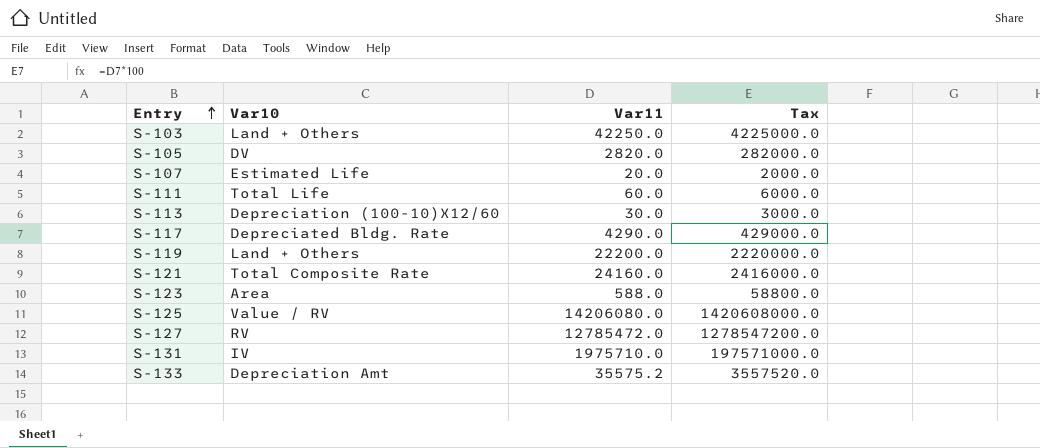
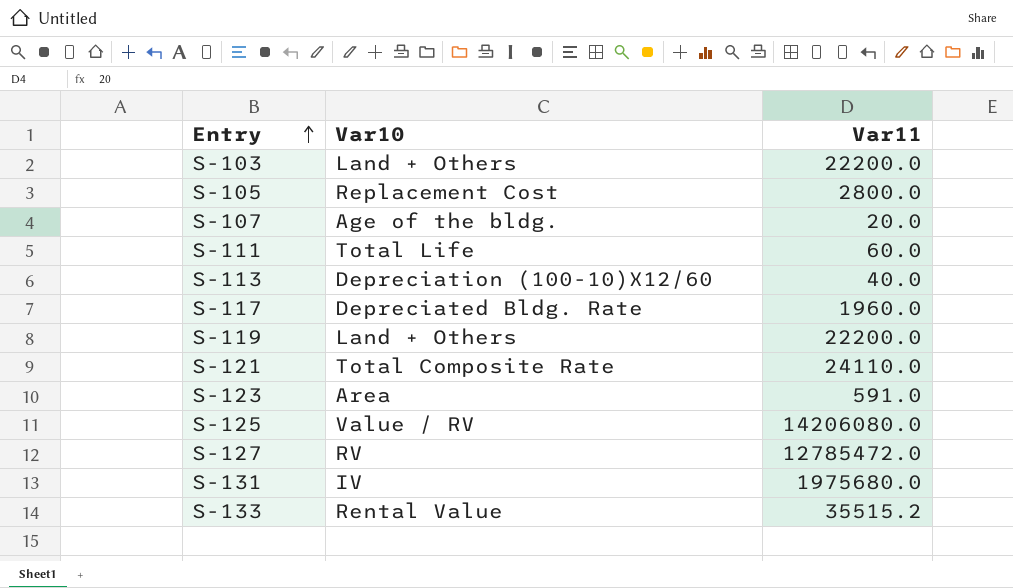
column Tax | formula: [Var11] * 100 -> none
S-103 | Var11: 42250.0 -> 22200.0
S-105 | Var10: DV -> Replacement Cost
S-105 | Var11: 2820.0 -> 2800.0
S-107 | Var10: Estimated Life -> Age of the bldg.
S-113 | Var11: 30.0 -> 40.0
S-117 | Var11: 4290.0 -> 1960.0
S-121 | Var11: 24160.0 -> 24110.0
S-123 | Var11: 588.0 -> 591.0
S-131 | Var11: 1975710.0 -> 1975680.0
S-133 | Var10: Depreciation Amt -> Rental Value
S-133 | Var11: 35575.2 -> 35515.2

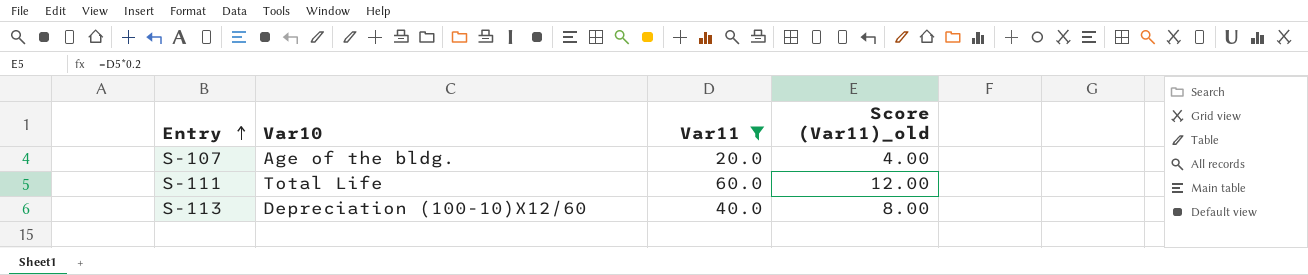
filter: none -> Var11 <= 60.0
column Score (Var11)_old | formula: none -> [Var11] * 0.2

